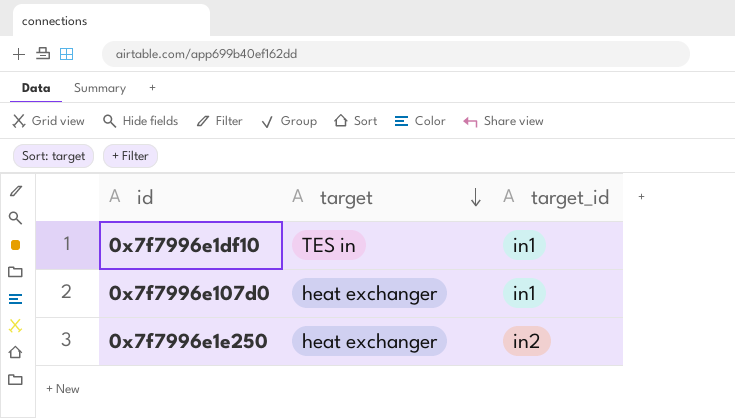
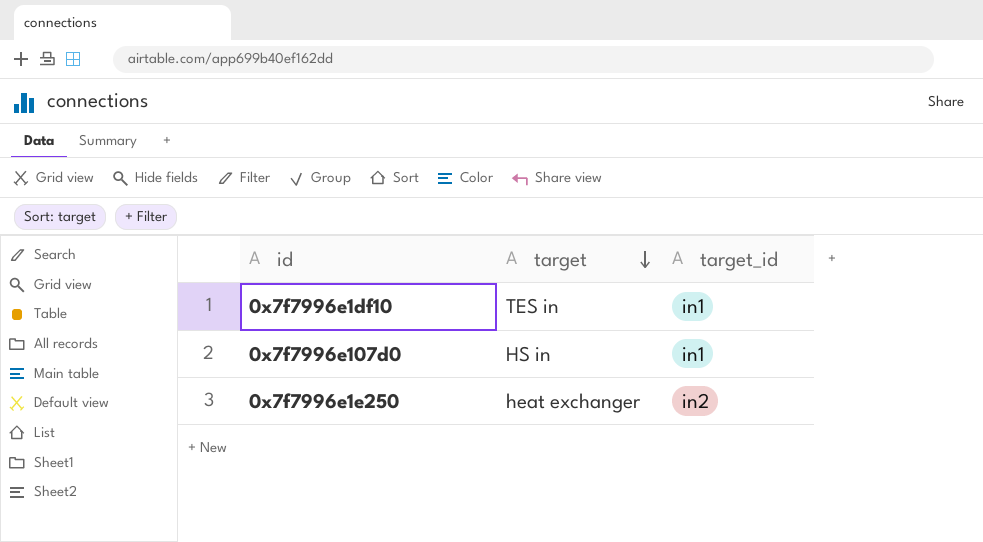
0x7f7996e107d0 | target: heat exchanger -> HS in

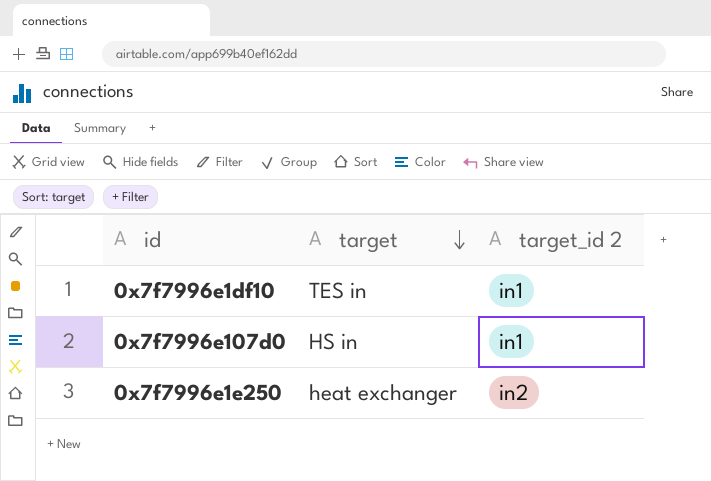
column name: target_id -> target_id 2

